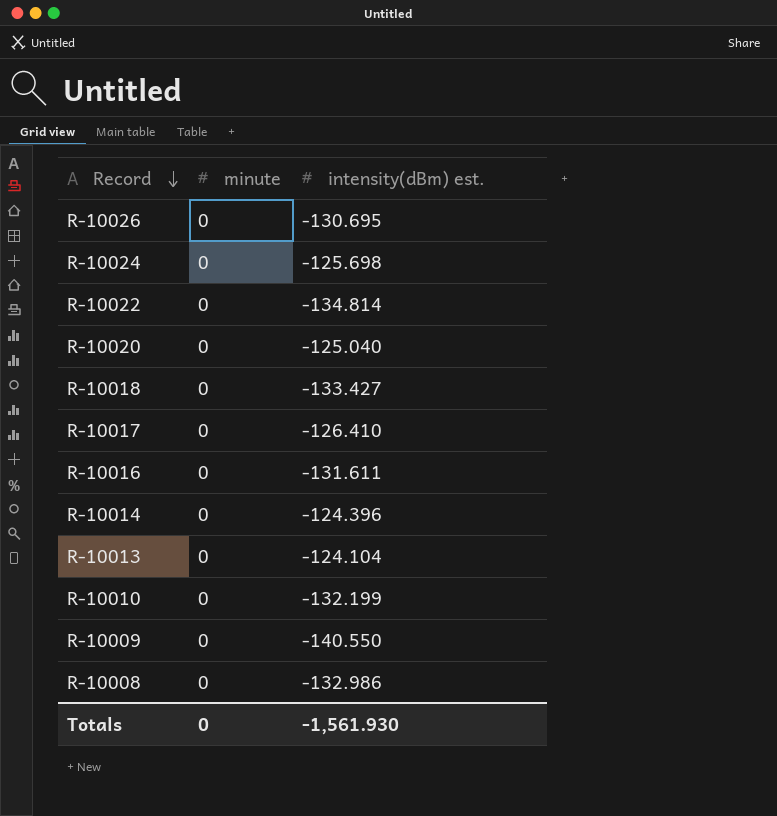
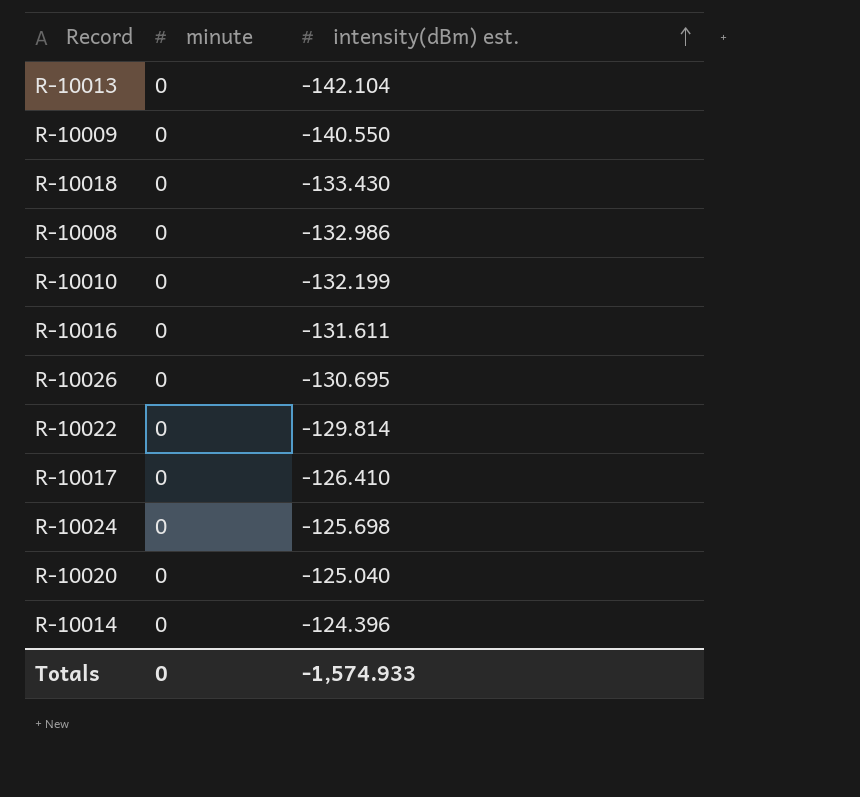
row order: Record descending -> intensity(dBm) est. ascending
R-10013 | intensity(dBm) est.: -124.104 -> -142.104
R-10018 | intensity(dBm) est.: -133.427 -> -133.430
R-10022 | intensity(dBm) est.: -134.814 -> -129.814
Totals | intensity(dBm) est.: -1,561.930 -> -1,574.933

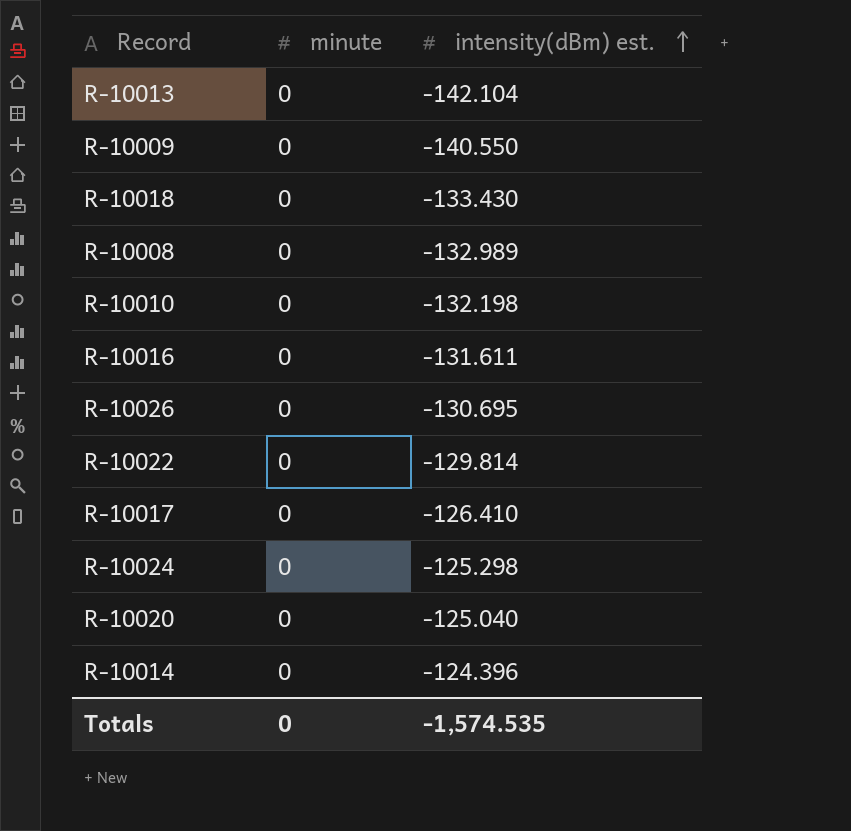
R-10008 | intensity(dBm) est.: -132.986 -> -132.989
R-10010 | intensity(dBm) est.: -132.199 -> -132.198
R-10024 | intensity(dBm) est.: -125.698 -> -125.298
Totals | intensity(dBm) est.: -1,574.933 -> -1,574.535

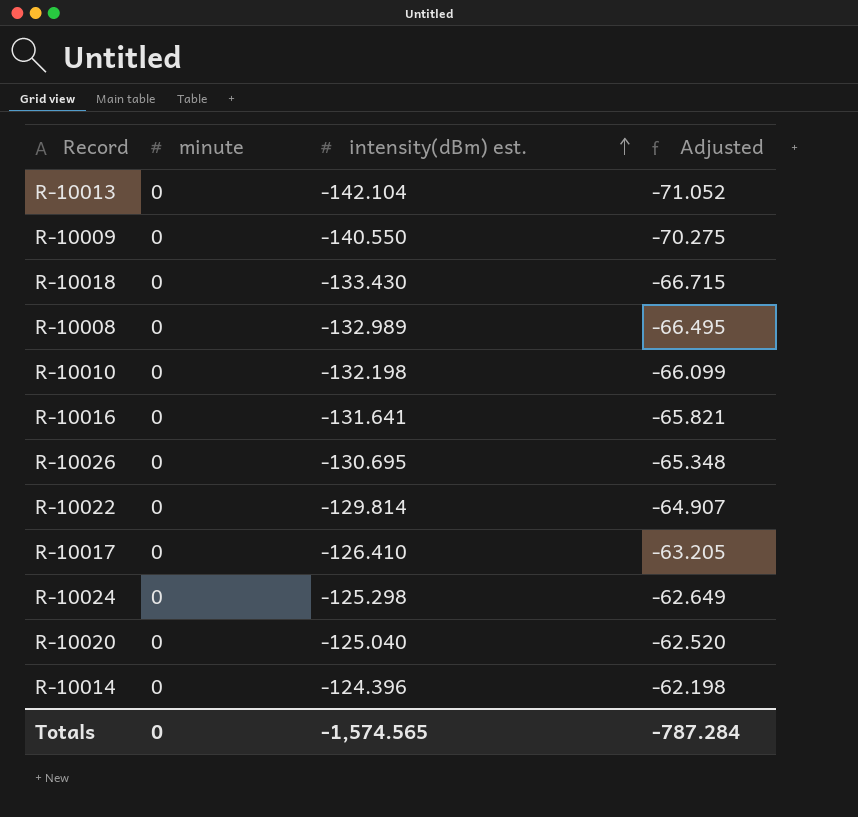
column Adjusted | formula: none -> [intensity(dBm) est.] * 0.5
R-10016 | intensity(dBm) est.: -131.611 -> -131.641
Totals | intensity(dBm) est.: -1,574.535 -> -1,574.565

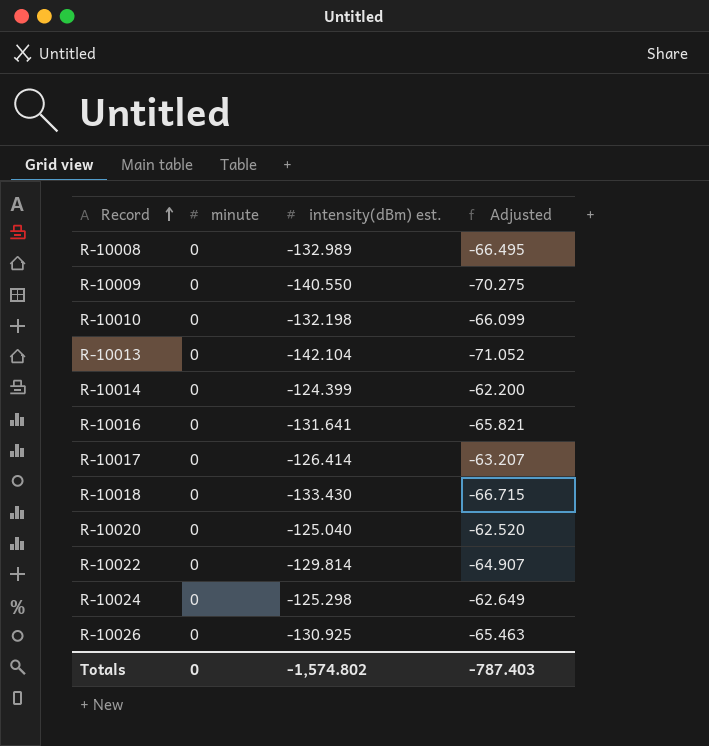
row order: intensity(dBm) est. ascending -> Record ascending
R-10014 | intensity(dBm) est.: -124.396 -> -124.399
R-10014 | Adjusted: -62.198 -> -62.200
R-10017 | intensity(dBm) est.: -126.410 -> -126.414
R-10017 | Adjusted: -63.205 -> -63.207
R-10026 | intensity(dBm) est.: -130.695 -> -130.925
R-10026 | Adjusted: -65.348 -> -65.463
Totals | intensity(dBm) est.: -1,574.565 -> -1,574.802
Totals | Adjusted: -787.284 -> -787.403

